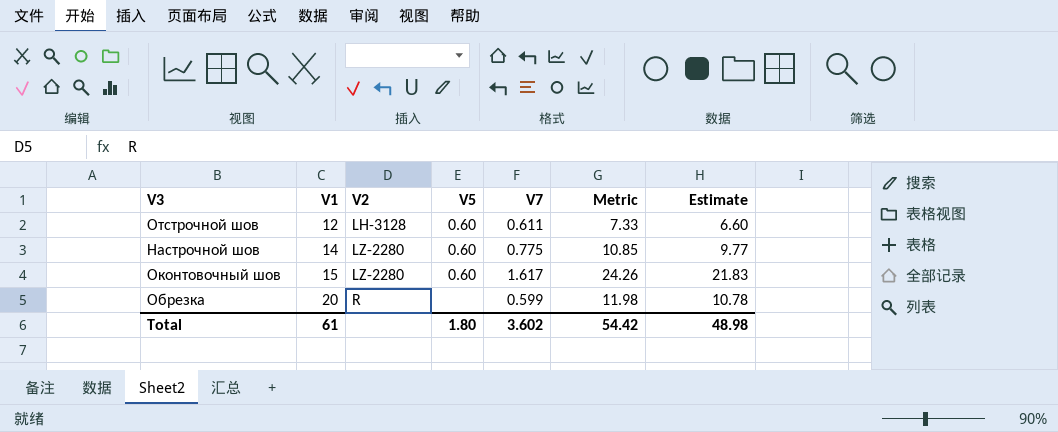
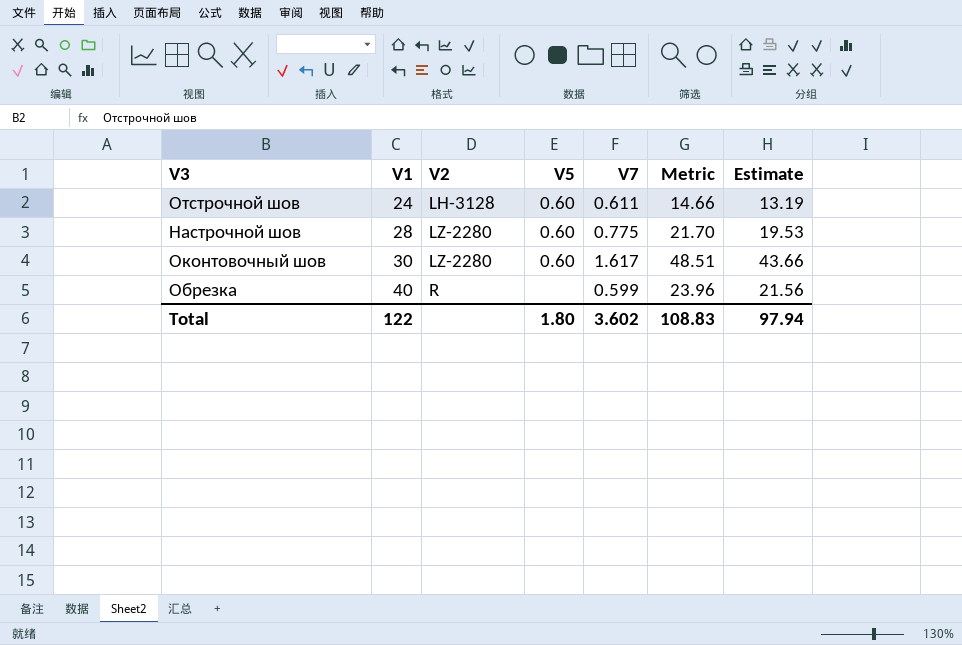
Отстрочной шов | V1: 12 -> 24
Отстрочной шов | Metric: 7.33 -> 14.66
Отстрочной шов | Estimate: 6.60 -> 13.19
Настрочной шов | V1: 14 -> 28
Настрочной шов | Metric: 10.85 -> 21.70
Настрочной шов | Estimate: 9.77 -> 19.53
Оконтовочный шов | V1: 15 -> 30
Оконтовочный шов | Metric: 24.26 -> 48.51
Оконтовочный шов | Estimate: 21.83 -> 43.66
Обрезка | V1: 20 -> 40
Обрезка | Metric: 11.98 -> 23.96
Обрезка | Estimate: 10.78 -> 21.56
Total | V1: 61 -> 122
Total | Metric: 54.42 -> 108.83
Total | Estimate: 48.98 -> 97.94

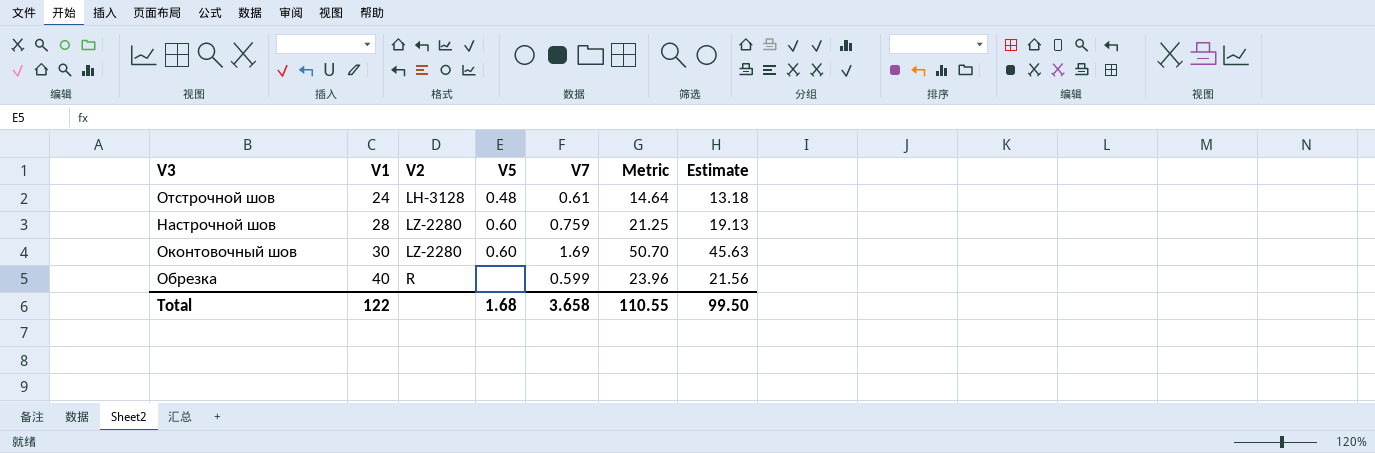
Отстрочной шов | V5: 0.60 -> 0.48
Отстрочной шов | V7: 0.611 -> 0.61
Отстрочной шов | Metric: 14.66 -> 14.64
Отстрочной шов | Estimate: 13.19 -> 13.18
Настрочной шов | V7: 0.775 -> 0.759
Настрочной шов | Metric: 21.70 -> 21.25
Настрочной шов | Estimate: 19.53 -> 19.13
Оконтовочный шов | V7: 1.617 -> 1.69
Оконтовочный шов | Metric: 48.51 -> 50.70
Оконтовочный шов | Estimate: 43.66 -> 45.63
Total | V5: 1.80 -> 1.68
Total | V7: 3.602 -> 3.658
Total | Metric: 108.83 -> 110.55
Total | Estimate: 97.94 -> 99.50

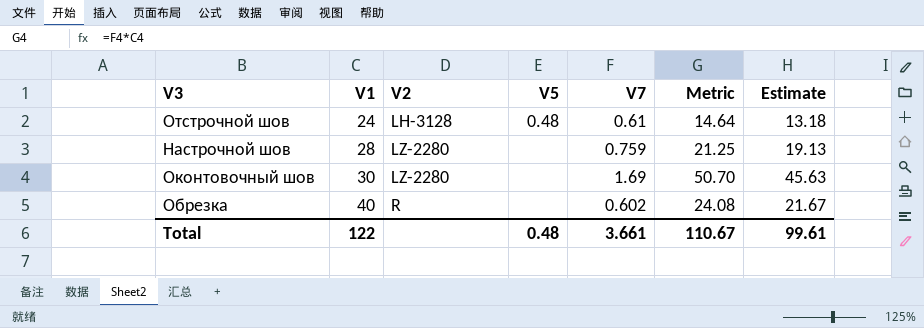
Настрочной шов | V5: 0.60 -> none
Оконтовочный шов | V5: 0.60 -> none
Обрезка | V7: 0.599 -> 0.602
Обрезка | Metric: 23.96 -> 24.08
Обрезка | Estimate: 21.56 -> 21.67
Total | V5: 1.68 -> 0.48
Total | V7: 3.658 -> 3.661
Total | Metric: 110.55 -> 110.67
Total | Estimate: 99.50 -> 99.61

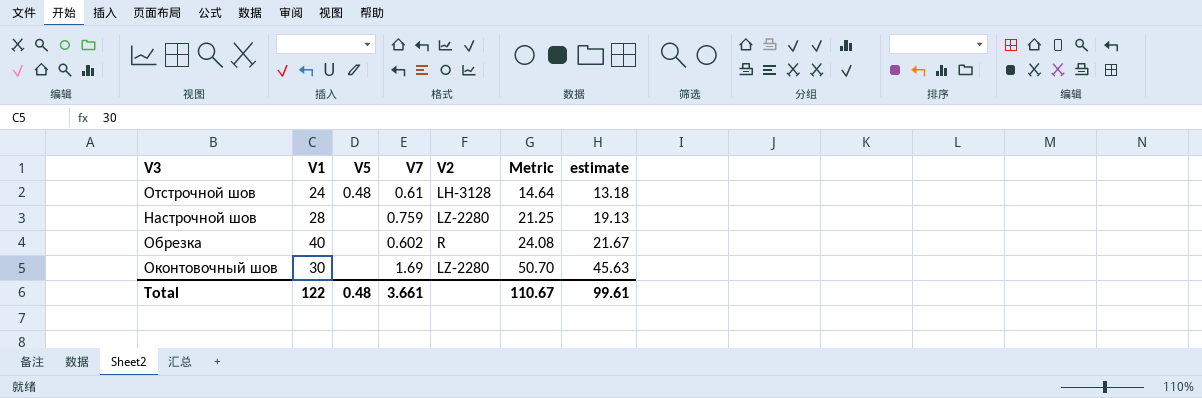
row order: V1 ascending -> Metric ascending
column V2 | position: 3 -> 5
column name: Estimate -> estimate

